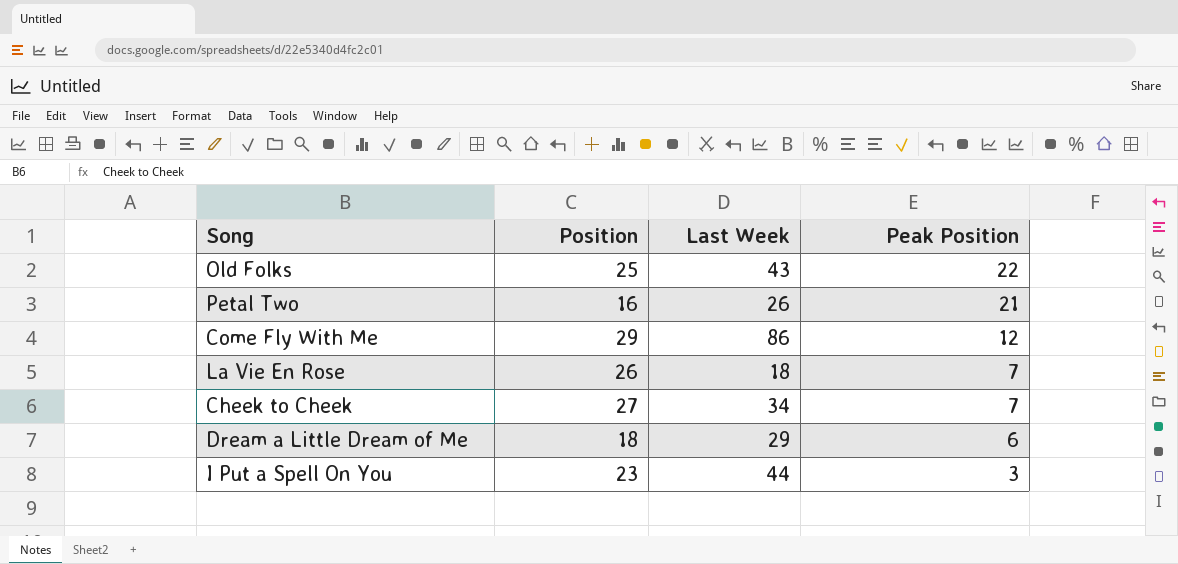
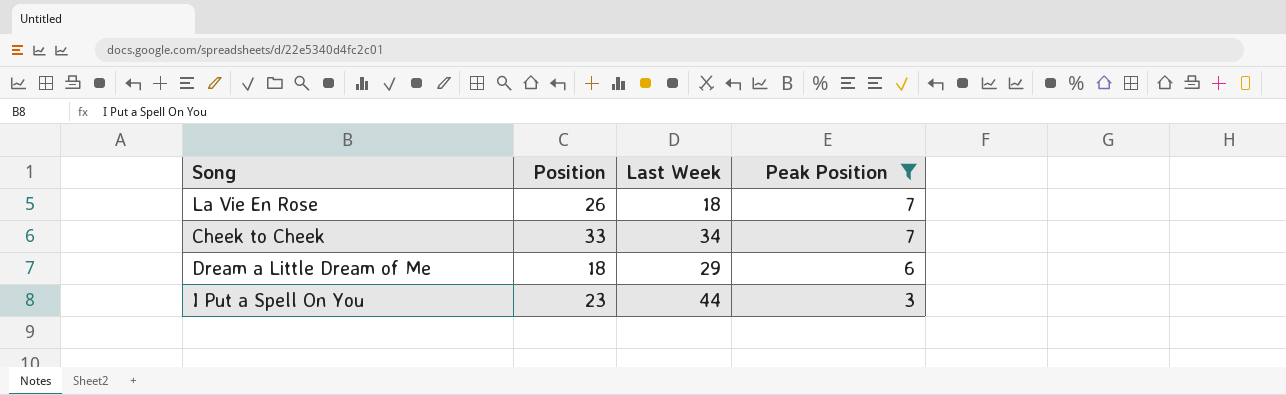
filter: none -> Peak Position <= 7
Cheek to Cheek | Position: 27 -> 33

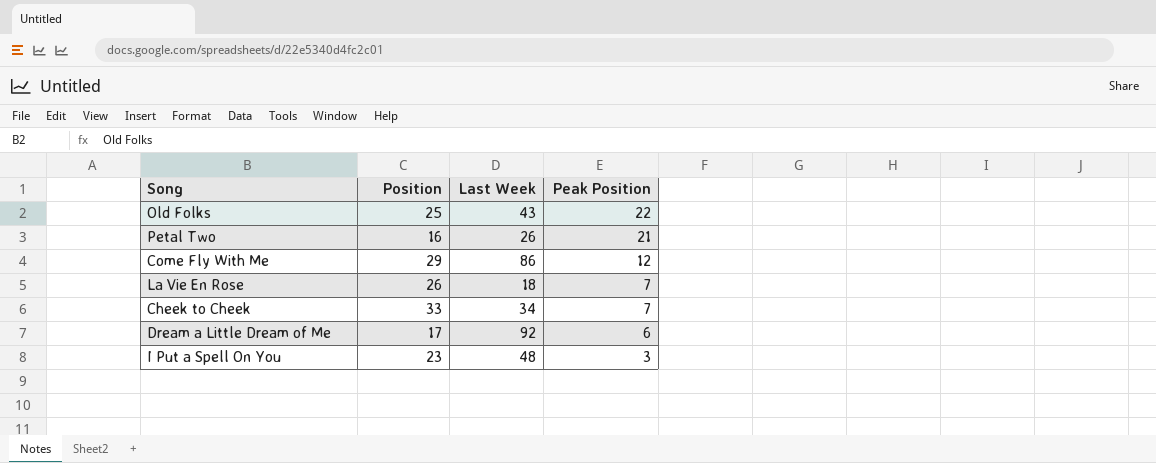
filter: Peak Position <= 7 -> none
Dream a Little Dream of Me | Position: 18 -> 17
Dream a Little Dream of Me | Last Week: 29 -> 92
I Put a Spell On You | Last Week: 44 -> 48

